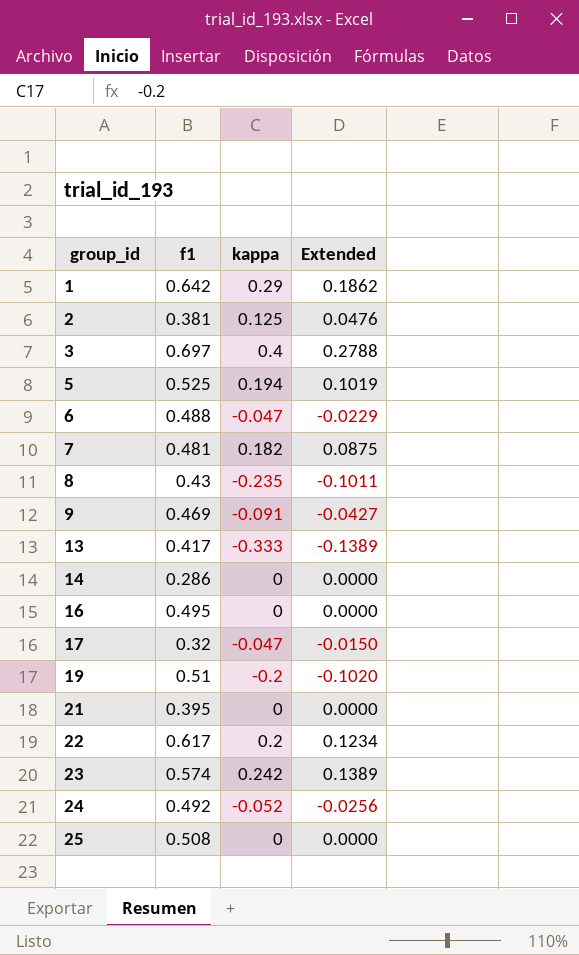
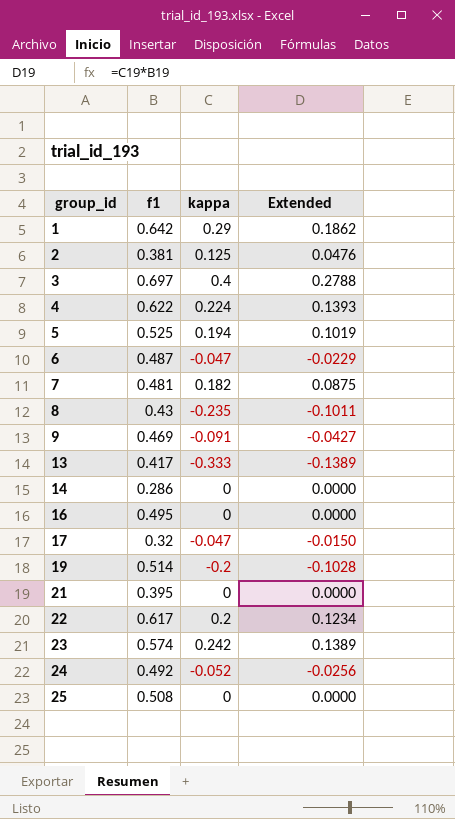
row 4: none -> 0.622 | 0.224 | 0.1393
6 | f1: 0.488 -> 0.487
19 | f1: 0.51 -> 0.514
19 | Extended: -0.1020 -> -0.1028

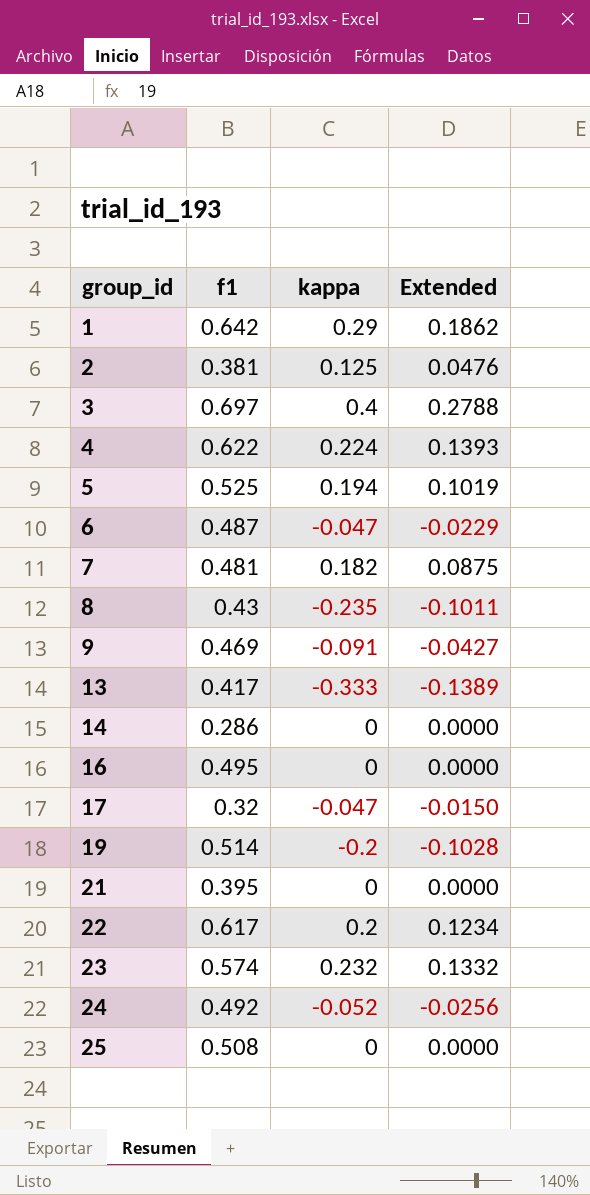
23 | kappa: 0.242 -> 0.232
23 | Extended: 0.1389 -> 0.1332

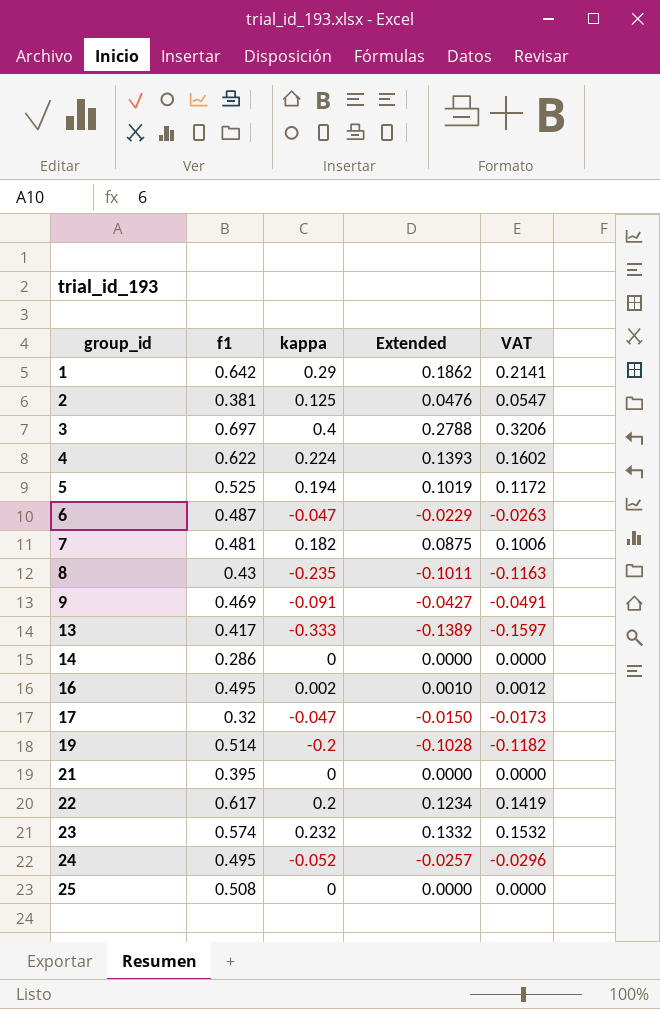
column VAT | formula: none -> [Extended] * 1.15
16 | kappa: 0 -> 0.002
16 | Extended: 0.0000 -> 0.0010
24 | f1: 0.492 -> 0.495
24 | Extended: -0.0256 -> -0.0257

